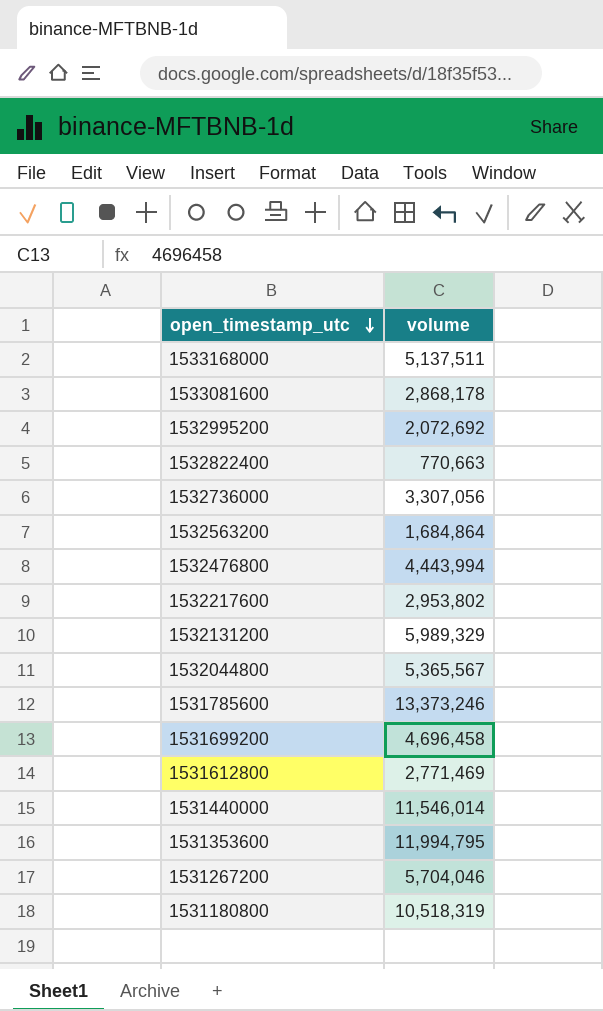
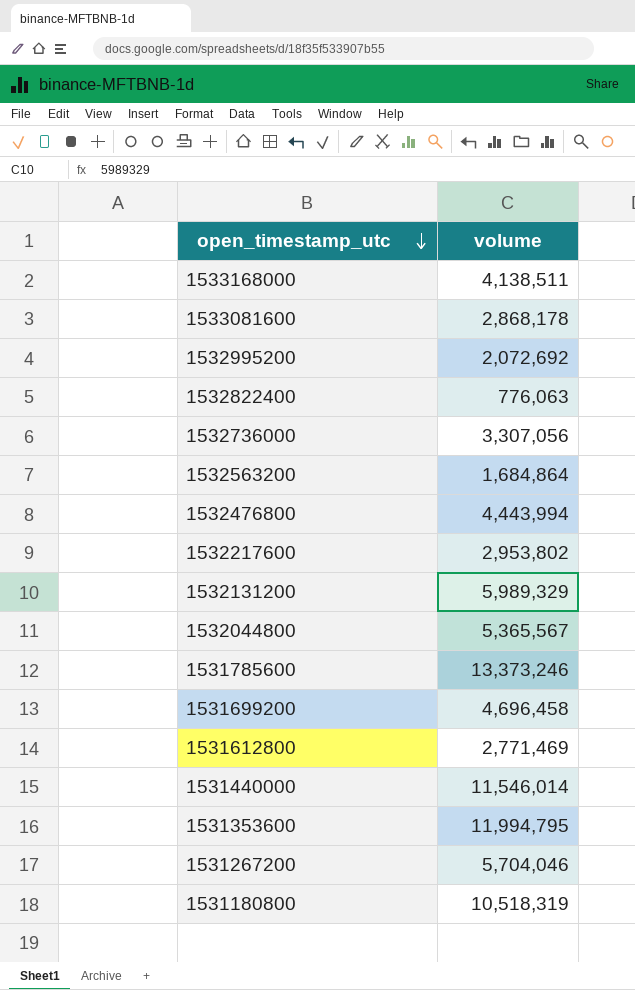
1533168000 | volume: 5,137,511 -> 4,138,511
1532822400 | volume: 770,663 -> 776,063

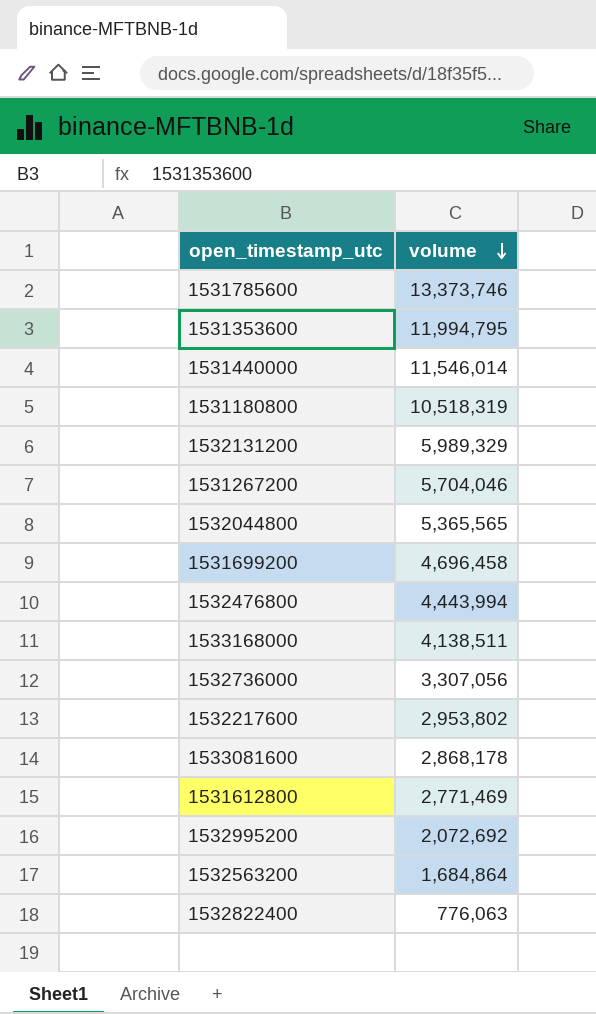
row order: open_timestamp_utc descending -> volume descending
1531785600 | volume: 13,373,246 -> 13,373,746
1532044800 | volume: 5,365,567 -> 5,365,565

